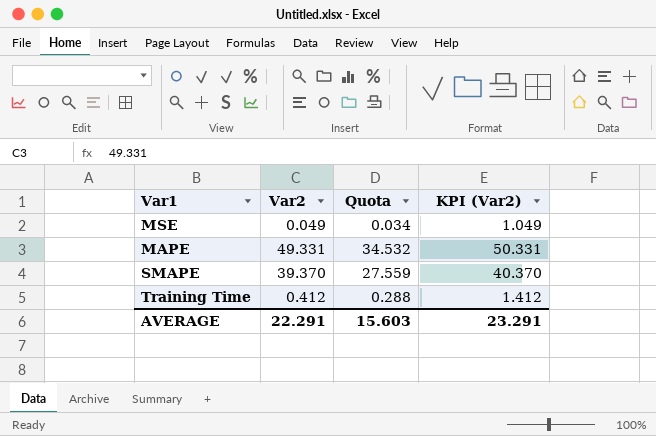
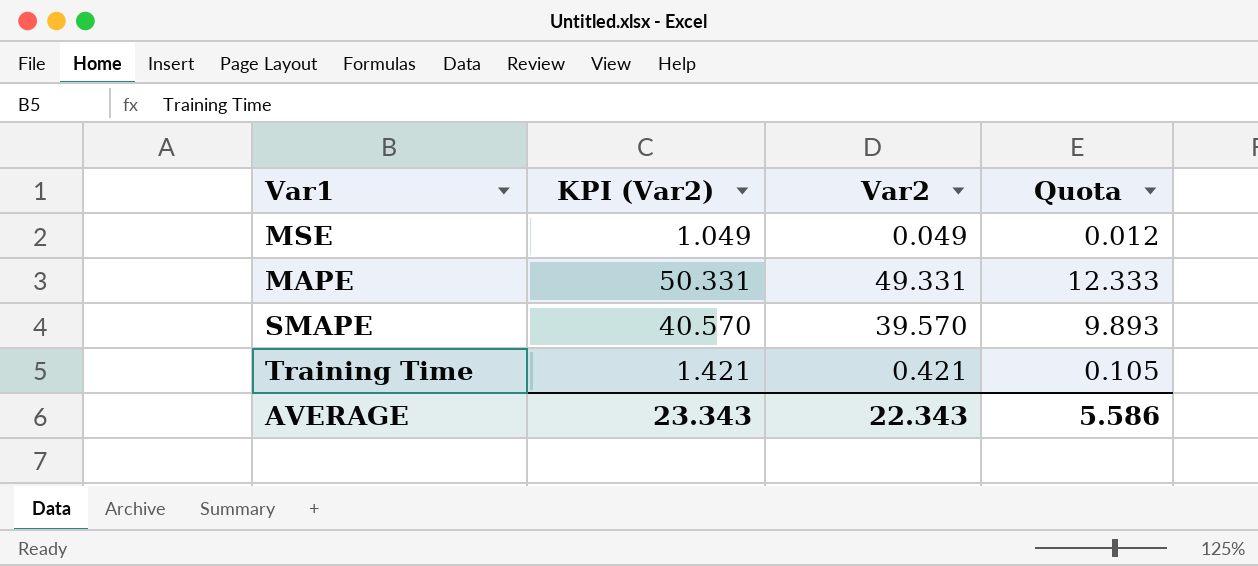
column KPI (Var2) | position: 4 -> 2
column Quota | formula: [Var2] * 0.7 -> [Var2] * 0.25
SMAPE | KPI (Var2): 40.370 -> 40.570
SMAPE | Var2: 39.370 -> 39.570
Training Time | KPI (Var2): 1.412 -> 1.421
Training Time | Var2: 0.412 -> 0.421
AVERAGE | KPI (Var2): 23.291 -> 23.343
AVERAGE | Var2: 22.291 -> 22.343
AVERAGE | Quota: 15.603 -> 5.586

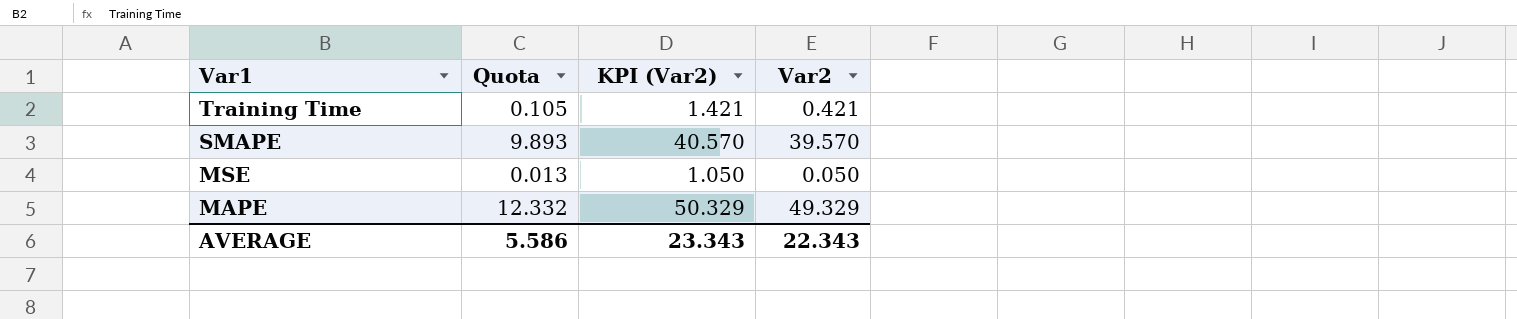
row order: none -> Var1 descending
column Quota | position: 4 -> 2
MSE | Quota: 0.012 -> 0.013
MSE | KPI (Var2): 1.049 -> 1.050
MSE | Var2: 0.049 -> 0.050
MAPE | Quota: 12.333 -> 12.332
MAPE | KPI (Var2): 50.331 -> 50.329
MAPE | Var2: 49.331 -> 49.329

